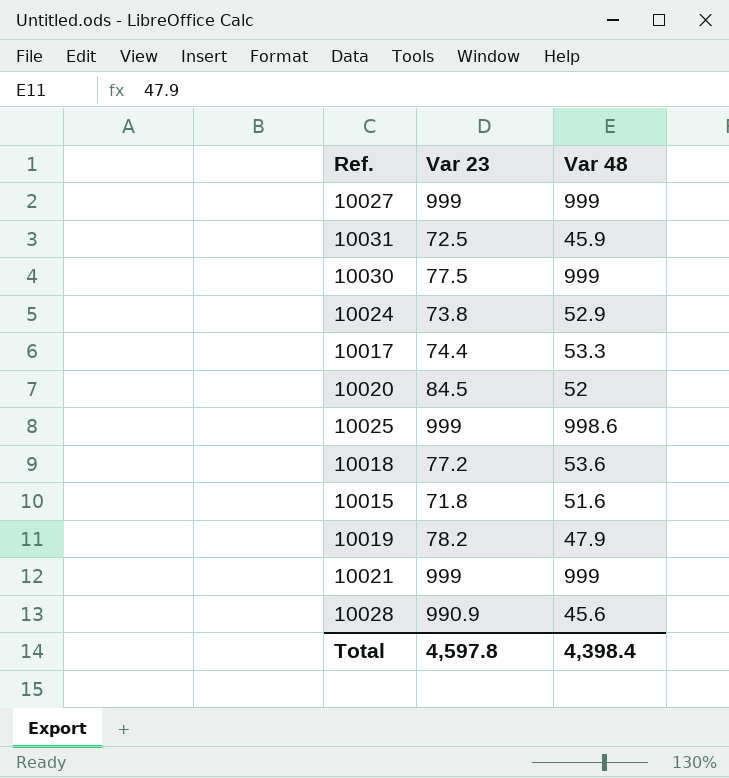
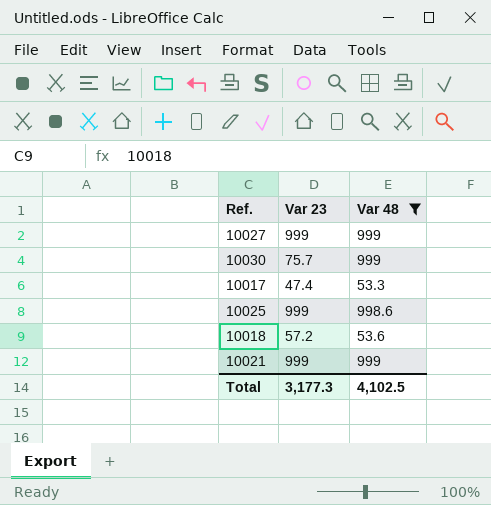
filter: none -> Var 48 >= 53.3
10030 | Var 23: 77.5 -> 75.7
10017 | Var 23: 74.4 -> 47.4
10018 | Var 23: 77.2 -> 57.2
Total | Var 23: 4,597.8 -> 3,177.3
Total | Var 48: 4,398.4 -> 4,102.5

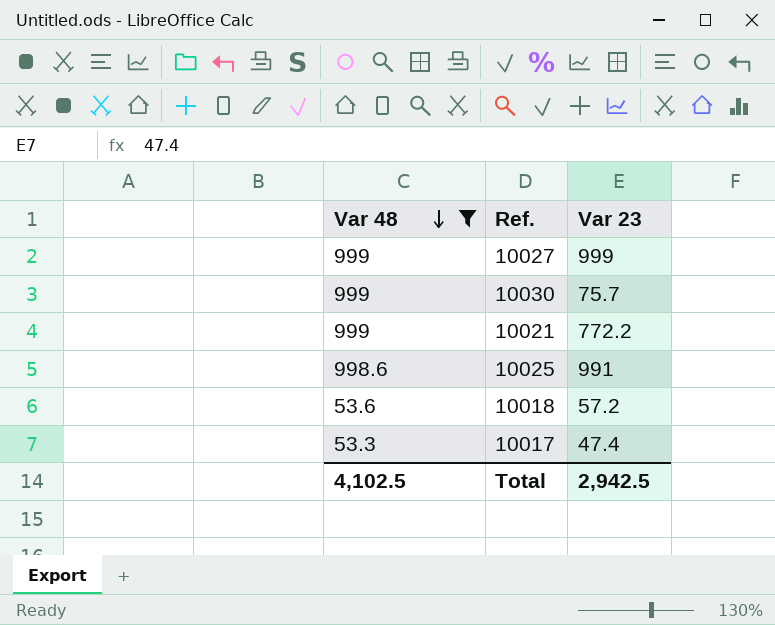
row order: none -> Var 48 descending
column Var 48 | position: 3 -> 1
10021 | Var 23: 999 -> 772.2
10025 | Var 23: 999 -> 991
Total | Var 23: 3,177.3 -> 2,942.5

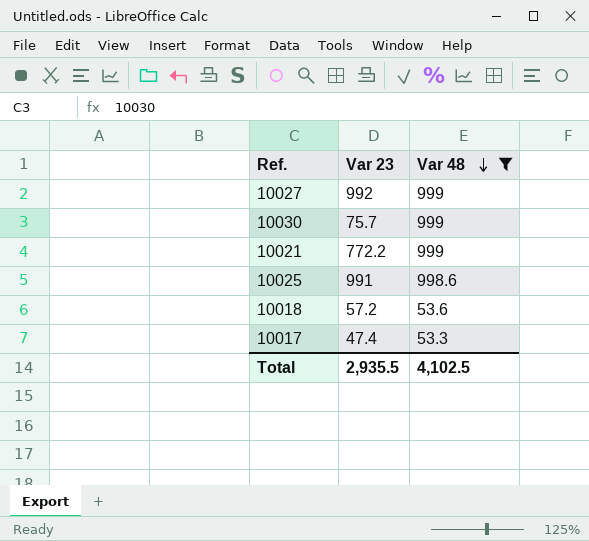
column Var 48 | position: 1 -> 3
10027 | Var 23: 999 -> 992
Total | Var 23: 2,942.5 -> 2,935.5

